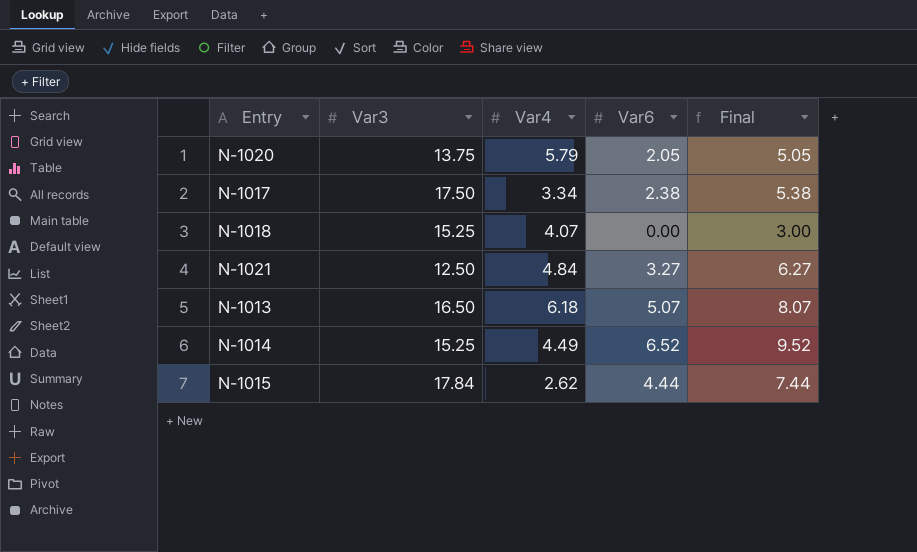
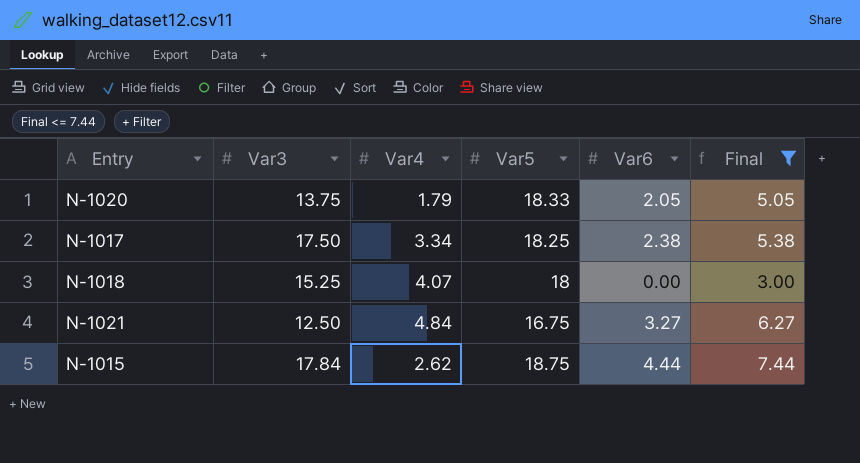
filter: none -> Final <= 7.44
column Var5 | position: none -> 4
N-1020 | Var4: 5.79 -> 1.79

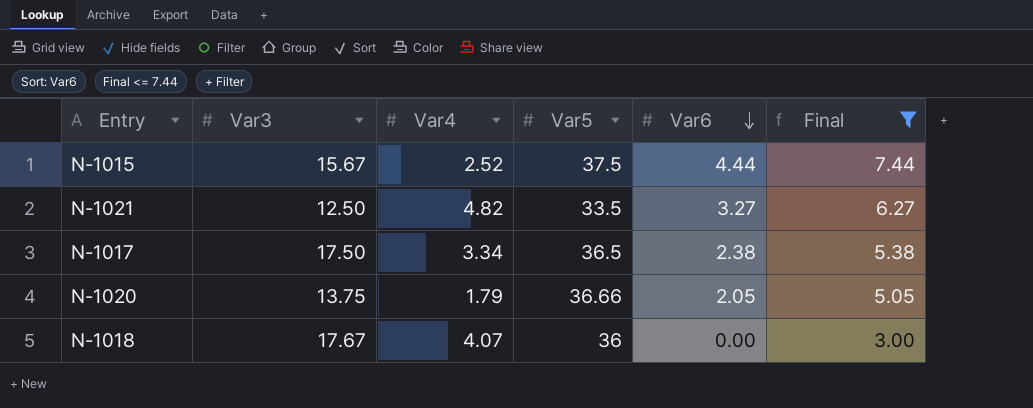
row order: none -> Var6 descending
N-1015 | Var3: 17.84 -> 15.67
N-1015 | Var4: 2.62 -> 2.52
N-1015 | Var5: 18.75 -> 37.5
N-1021 | Var4: 4.84 -> 4.82
N-1021 | Var5: 16.75 -> 33.5
N-1017 | Var5: 18.25 -> 36.5
N-1020 | Var5: 18.33 -> 36.66
N-1018 | Var3: 15.25 -> 17.67
N-1018 | Var5: 18 -> 36

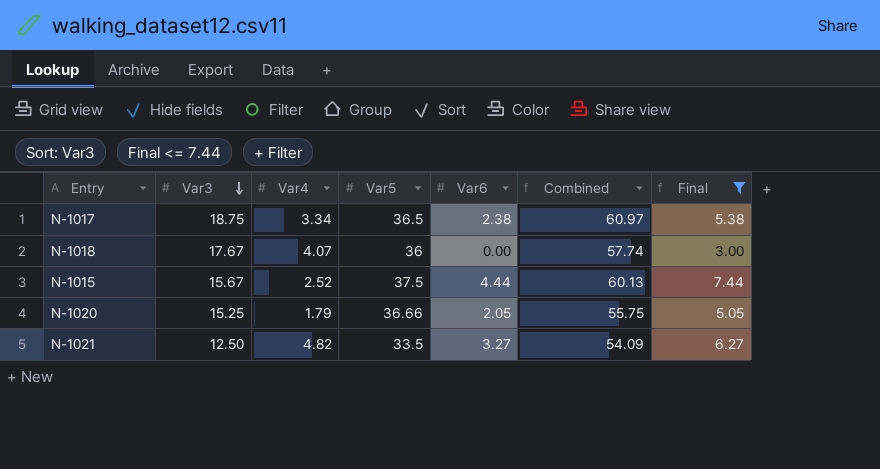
row order: Var6 descending -> Var3 descending
column Combined | formula: none -> [Var3] + [Var4] + [Var5] + [Var6]
N-1017 | Var3: 17.50 -> 18.75
N-1020 | Var3: 13.75 -> 15.25

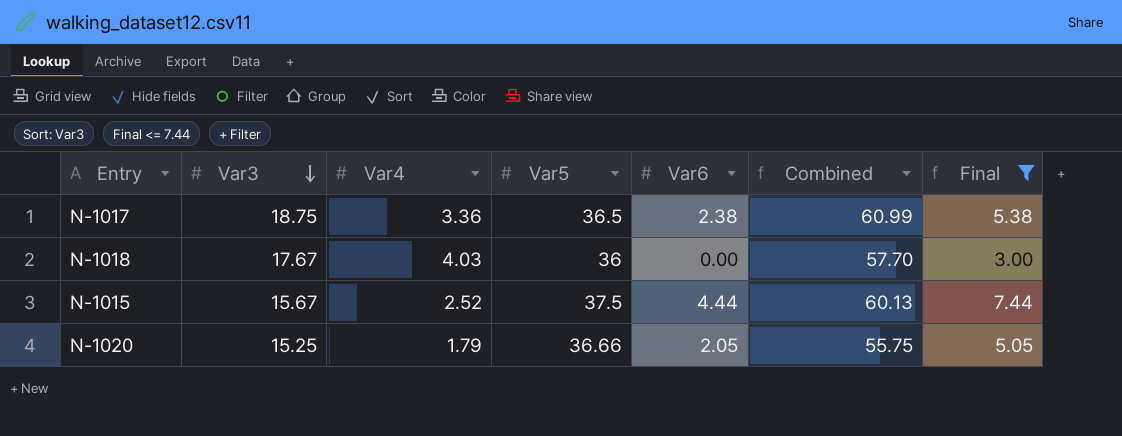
row N-1021: 12.50 | 4.82 | 33.5 | 3.27 | 54.09 | 6.27 -> none
N-1017 | Var4: 3.34 -> 3.36
N-1017 | Combined: 60.97 -> 60.99
N-1018 | Var4: 4.07 -> 4.03
N-1018 | Combined: 57.74 -> 57.70

